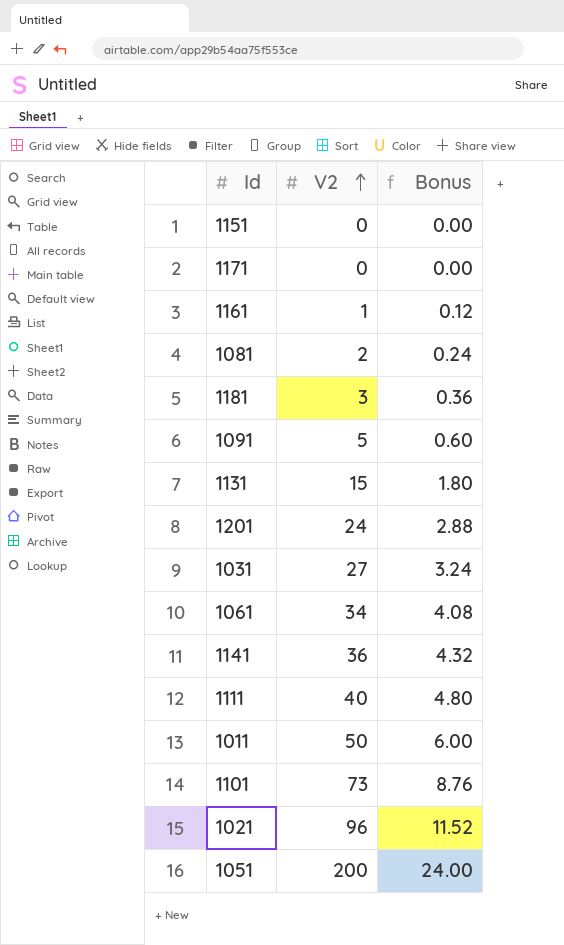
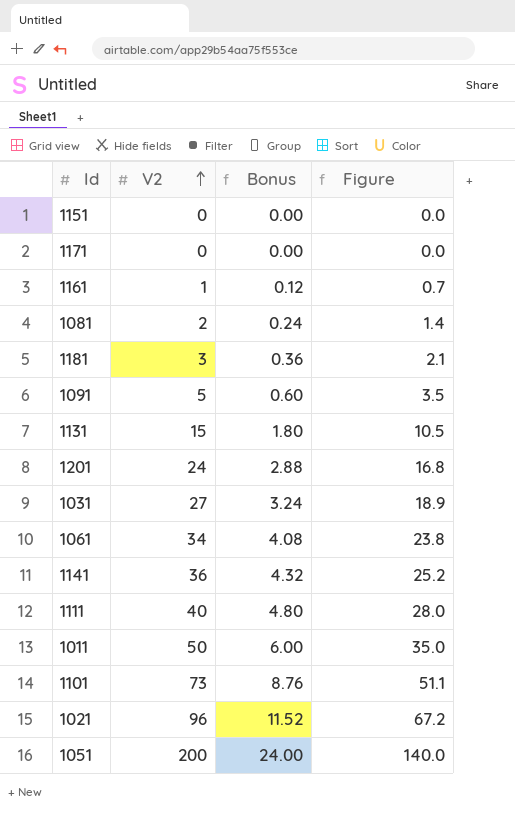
column Figure | formula: none -> [V2] * 0.7

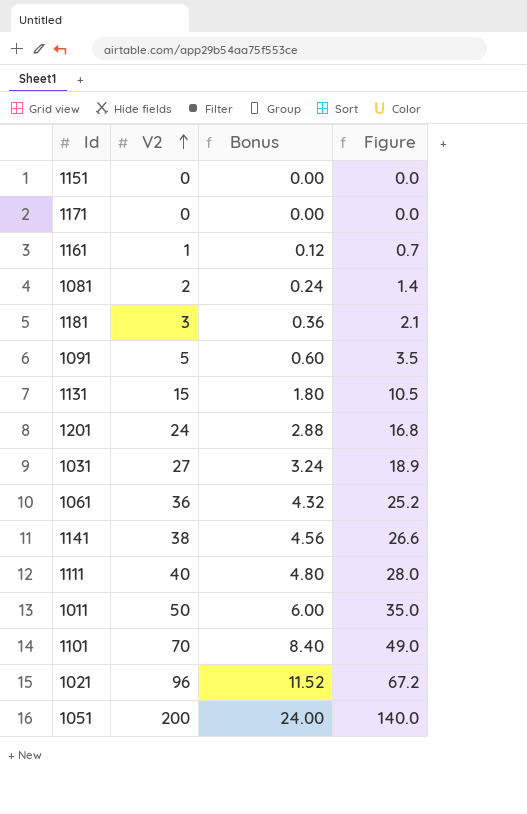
1061 | V2: 34 -> 36
1061 | Bonus: 4.08 -> 4.32
1061 | Figure: 23.8 -> 25.2
1141 | V2: 36 -> 38
1141 | Bonus: 4.32 -> 4.56
1141 | Figure: 25.2 -> 26.6
1101 | V2: 73 -> 70
1101 | Bonus: 8.76 -> 8.40
1101 | Figure: 51.1 -> 49.0

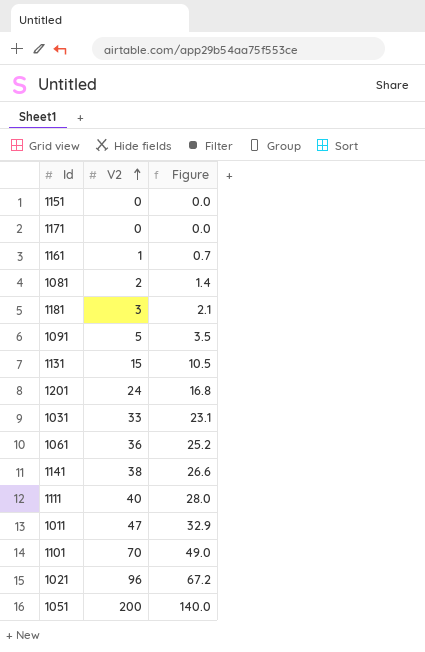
column Bonus | formula: [V2] * 0.12 -> none
1031 | V2: 27 -> 33
1031 | Figure: 18.9 -> 23.1
1011 | V2: 50 -> 47
1011 | Figure: 35.0 -> 32.9

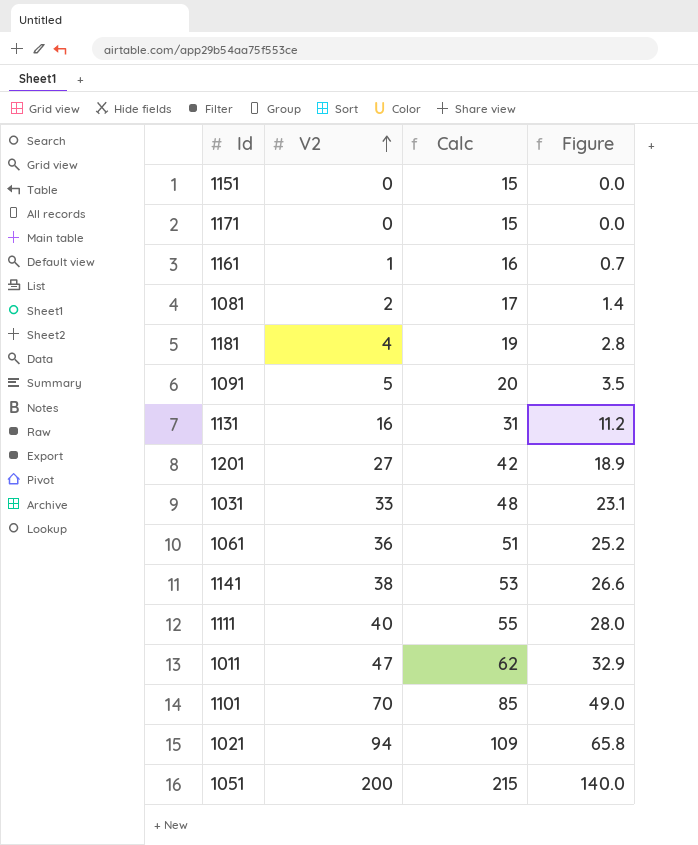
column Calc | formula: none -> [V2] + 15
1181 | V2: 3 -> 4
1181 | Figure: 2.1 -> 2.8
1131 | V2: 15 -> 16
1131 | Figure: 10.5 -> 11.2
1201 | V2: 24 -> 27
1201 | Figure: 16.8 -> 18.9
1021 | V2: 96 -> 94
1021 | Figure: 67.2 -> 65.8

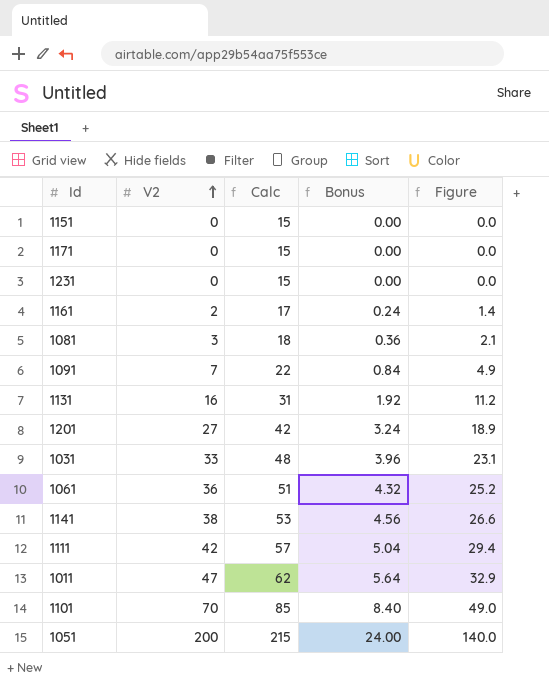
column Bonus | formula: none -> [V2] * 0.12
row 1181: 4 | 19 | 2.8 -> none
row 1021: 94 | 109 | 65.8 -> none
row 1231: none -> 0 | 15 | 0.00 | 0.0
1161 | V2: 1 -> 2
1161 | Calc: 16 -> 17
1161 | Figure: 0.7 -> 1.4
1081 | V2: 2 -> 3
1081 | Calc: 17 -> 18
1081 | Figure: 1.4 -> 2.1
1091 | V2: 5 -> 7
1091 | Calc: 20 -> 22
1091 | Figure: 3.5 -> 4.9
1111 | V2: 40 -> 42
1111 | Calc: 55 -> 57
1111 | Figure: 28.0 -> 29.4

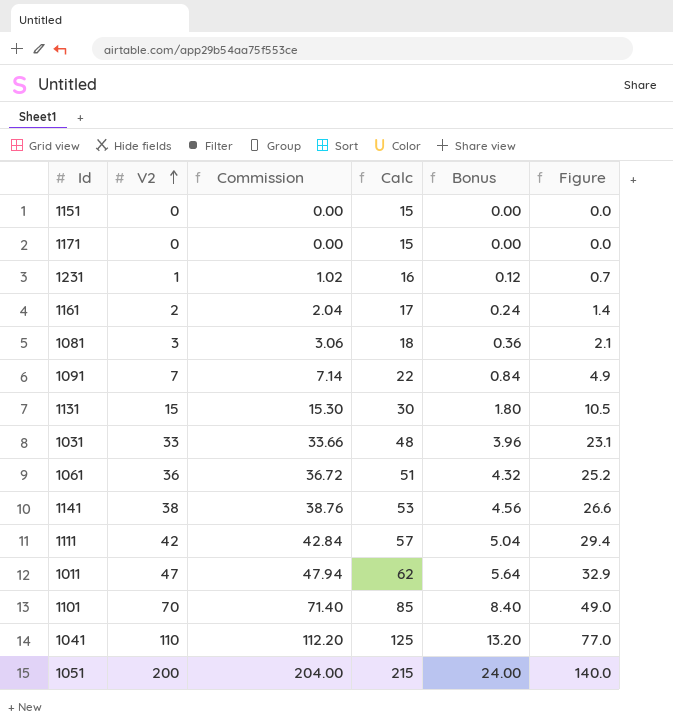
column Commission | formula: none -> [V2] * 1.02
row 1201: 27 | 42 | 3.24 | 18.9 -> none
1231 | V2: 0 -> 1
1231 | Calc: 15 -> 16
1231 | Bonus: 0.00 -> 0.12
1231 | Figure: 0.0 -> 0.7
1131 | V2: 16 -> 15
1131 | Calc: 31 -> 30
1131 | Bonus: 1.92 -> 1.80
1131 | Figure: 11.2 -> 10.5
row 1041: none -> 110 | 112.20 | 125 | 13.20 | 77.0

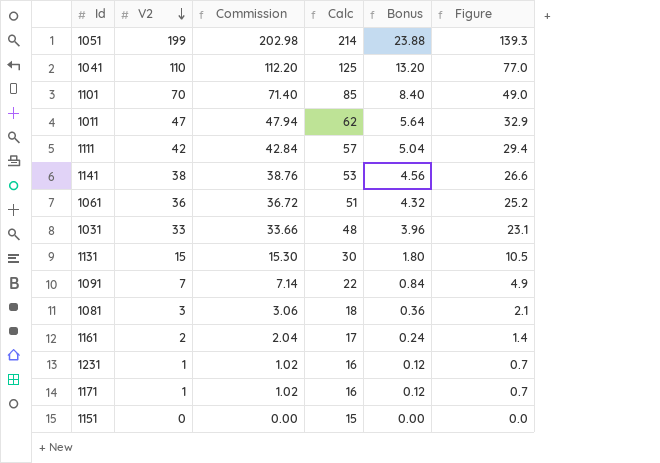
row order: V2 ascending -> V2 descending
1051 | V2: 200 -> 199
1051 | Commission: 204.00 -> 202.98
1051 | Calc: 215 -> 214
1051 | Bonus: 24.00 -> 23.88
1051 | Figure: 140.0 -> 139.3
1171 | V2: 0 -> 1
1171 | Commission: 0.00 -> 1.02
1171 | Calc: 15 -> 16
1171 | Bonus: 0.00 -> 0.12
1171 | Figure: 0.0 -> 0.7

